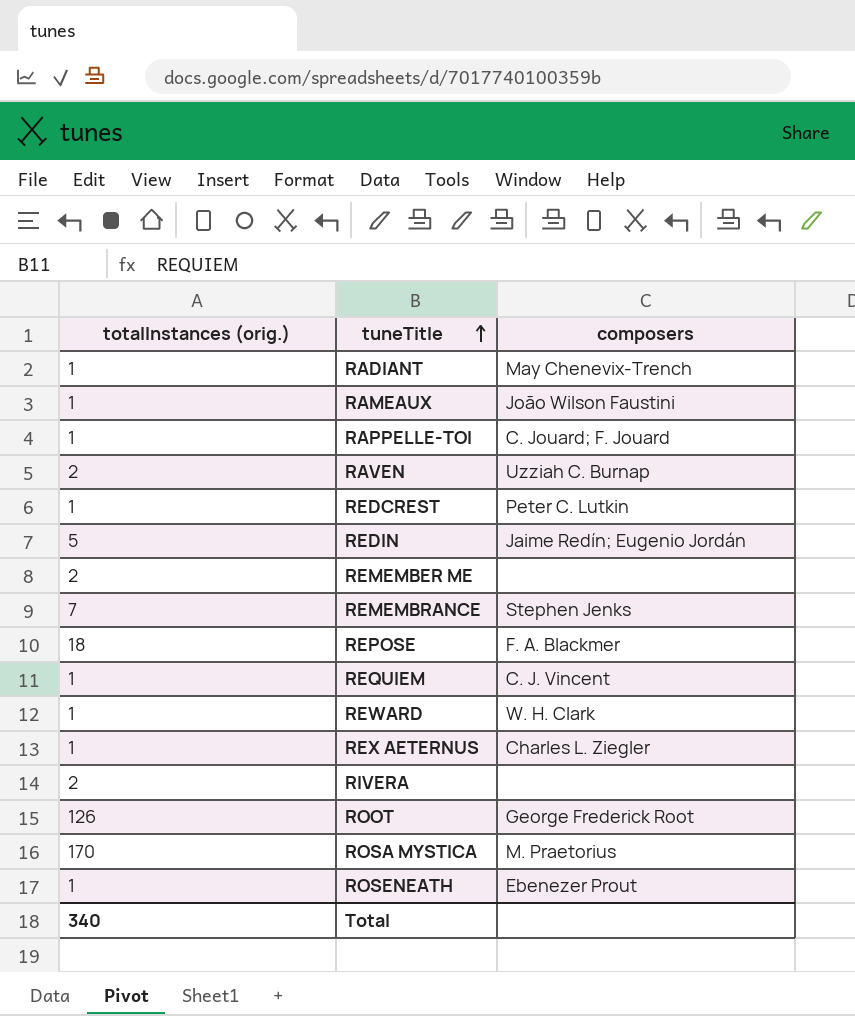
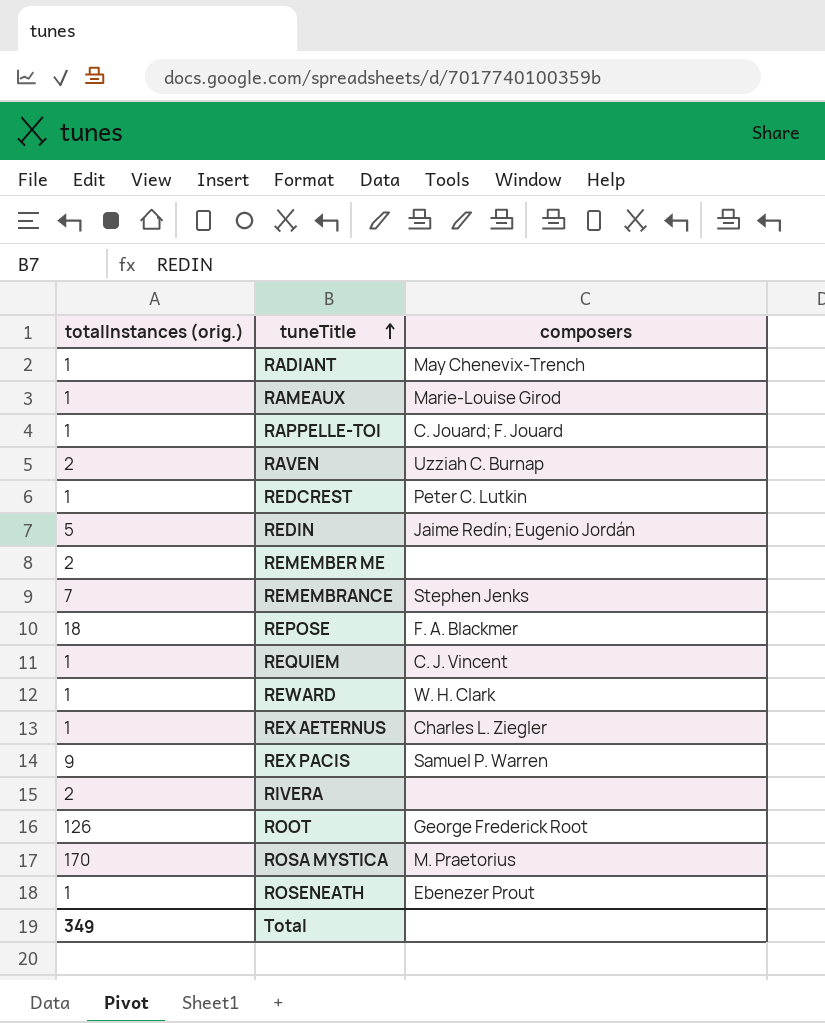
RAMEAUX | composers: João Wilson Faustini -> Marie-Louise Girod
row REX PACIS: none -> 9 | Samuel P. Warren
Total | totalInstances (orig.): 340 -> 349

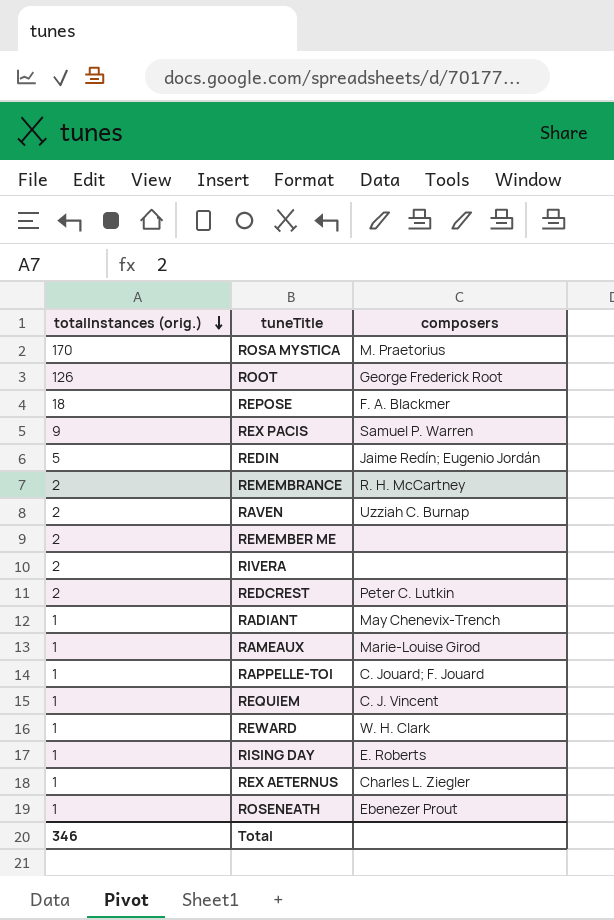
row order: tuneTitle ascending -> totalInstances (orig.) descending
REMEMBRANCE | totalInstances (orig.): 7 -> 2
REMEMBRANCE | composers: Stephen Jenks -> R. H. McCartney
REDCREST | totalInstances (orig.): 1 -> 2
row RISING DAY: none -> 1 | E. Roberts
Total | totalInstances (orig.): 349 -> 346

